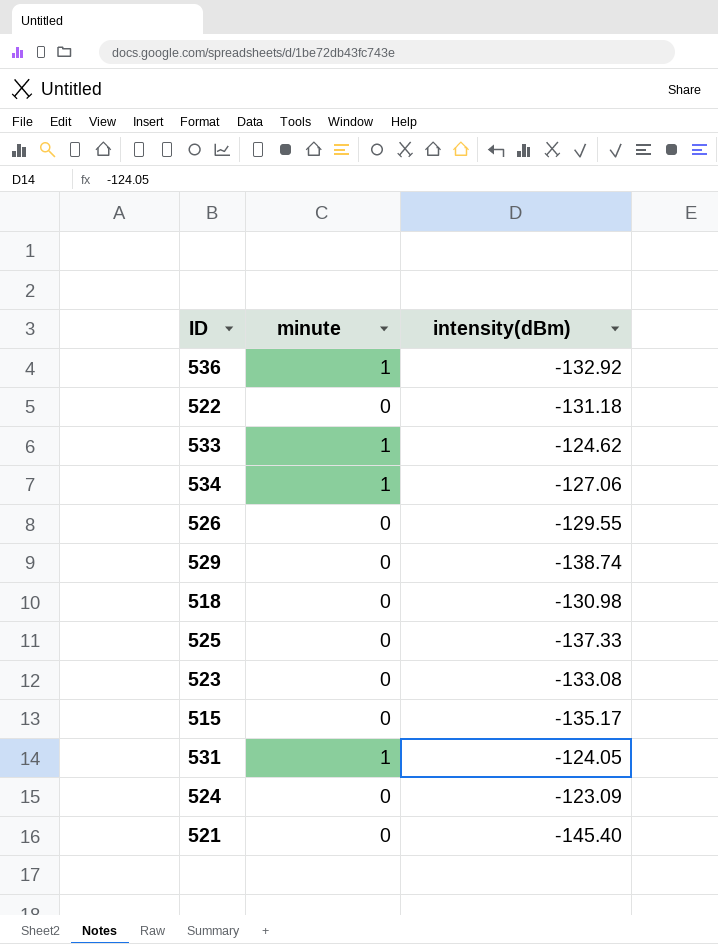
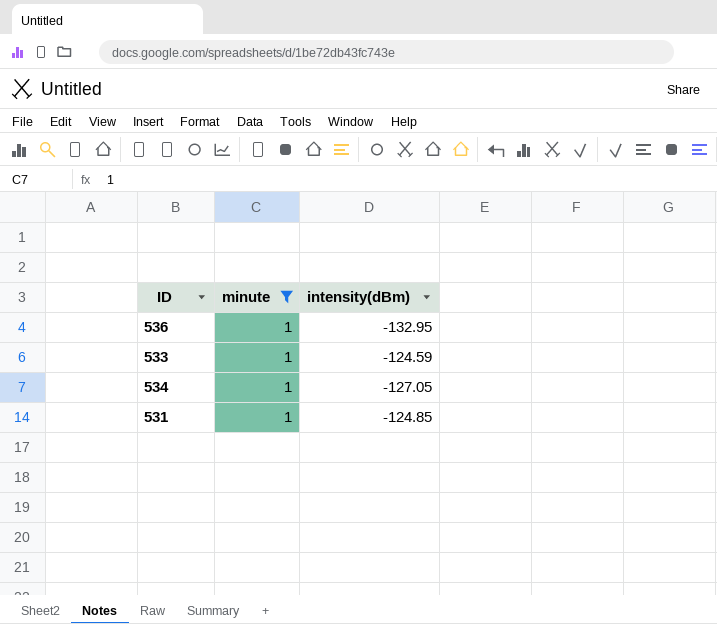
filter: none -> minute = 1
536 | intensity(dBm): -132.92 -> -132.95
533 | intensity(dBm): -124.62 -> -124.59
534 | intensity(dBm): -127.06 -> -127.05
531 | intensity(dBm): -124.05 -> -124.85

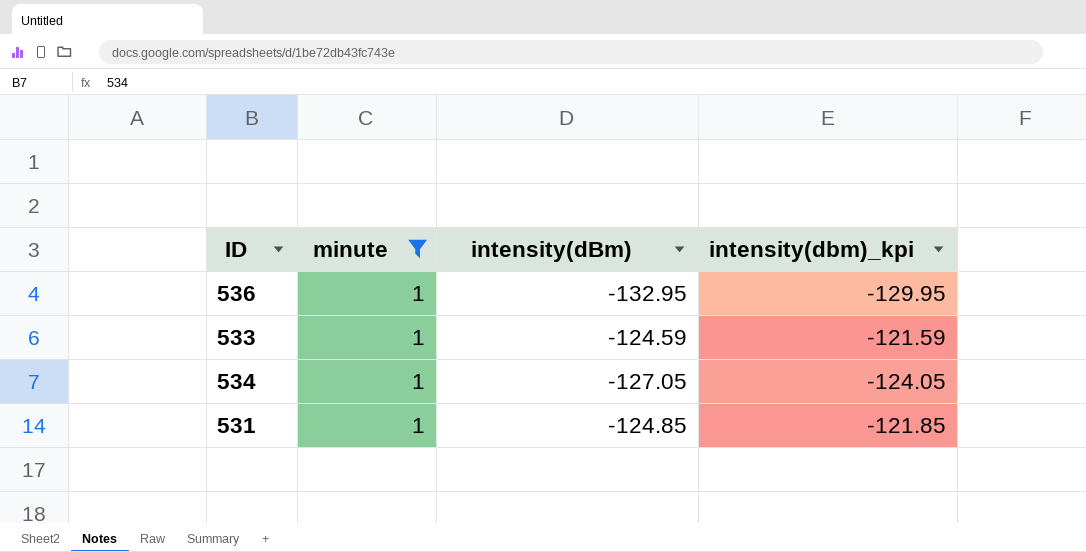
column intensity(dbm)_kpi | formula: none -> [intensity(dBm)] + 3

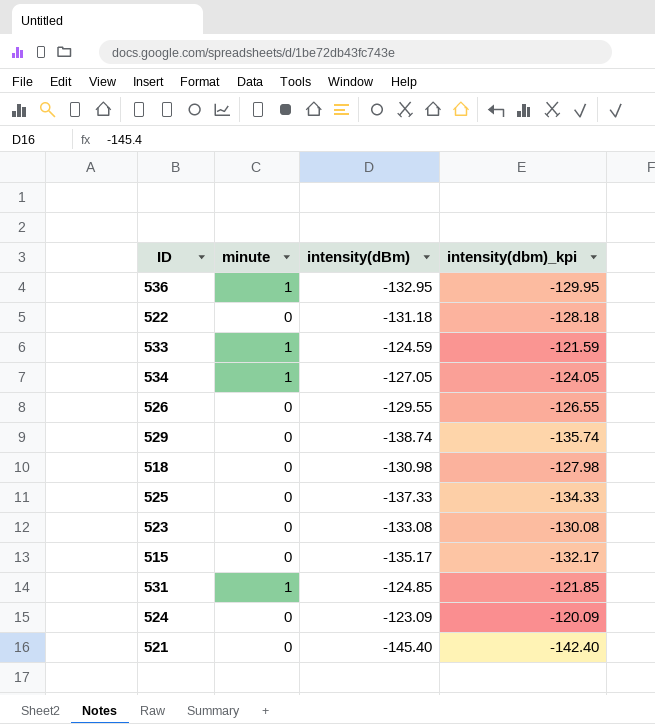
filter: minute = 1 -> none

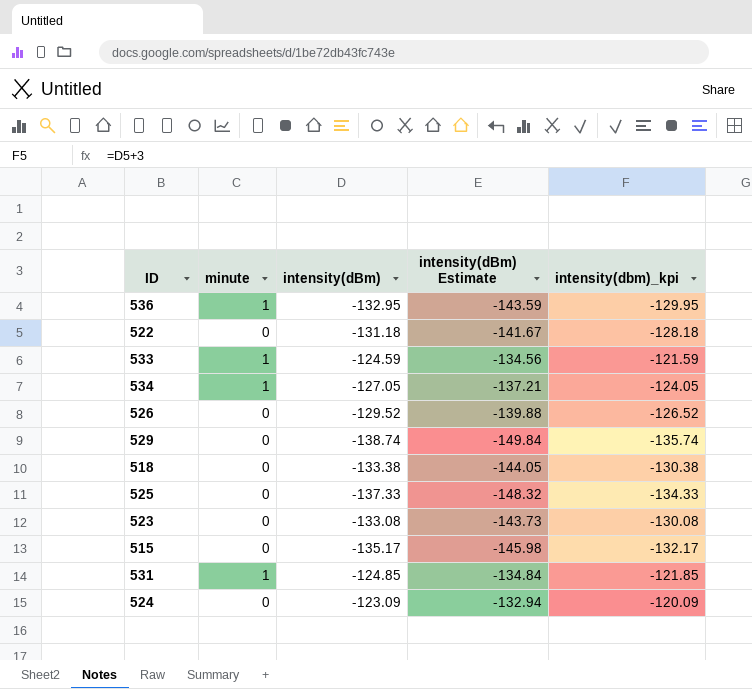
column intensity(dBm) Estimate | formula: none -> [intensity(dBm)] * 1.08
row 521: 0 | -145.40 | -142.40 -> none
526 | intensity(dBm): -129.55 -> -129.52
526 | intensity(dbm)_kpi: -126.55 -> -126.52
518 | intensity(dBm): -130.98 -> -133.38
518 | intensity(dbm)_kpi: -127.98 -> -130.38

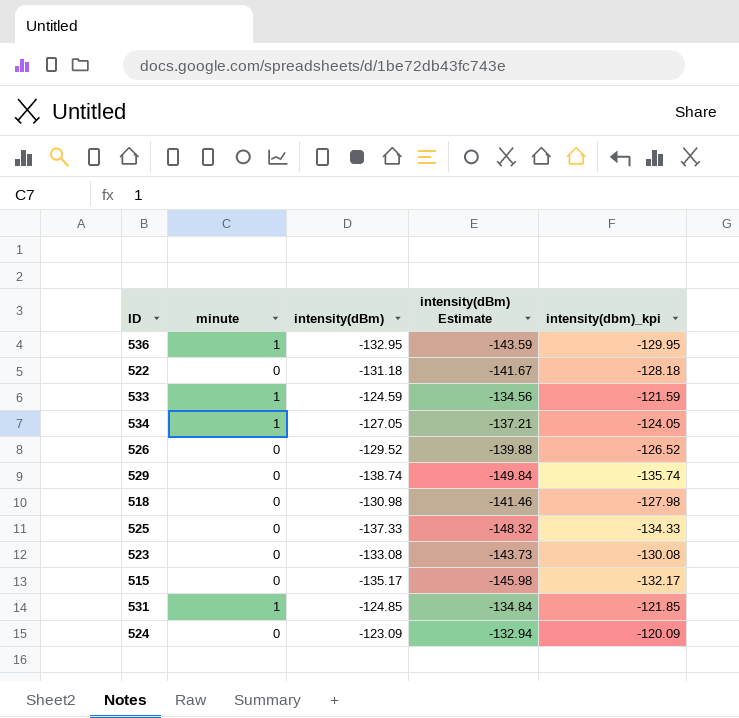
518 | intensity(dBm): -133.38 -> -130.98
518 | intensity(dBm) Estimate: -144.05 -> -141.46
518 | intensity(dbm)_kpi: -130.38 -> -127.98

